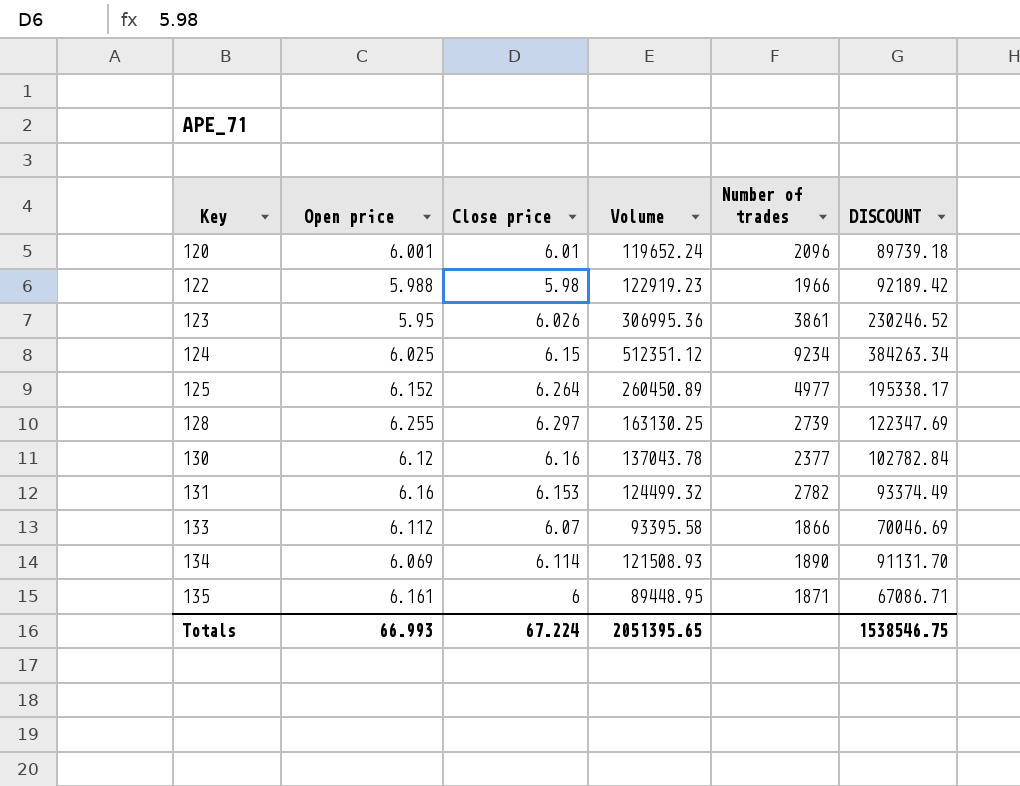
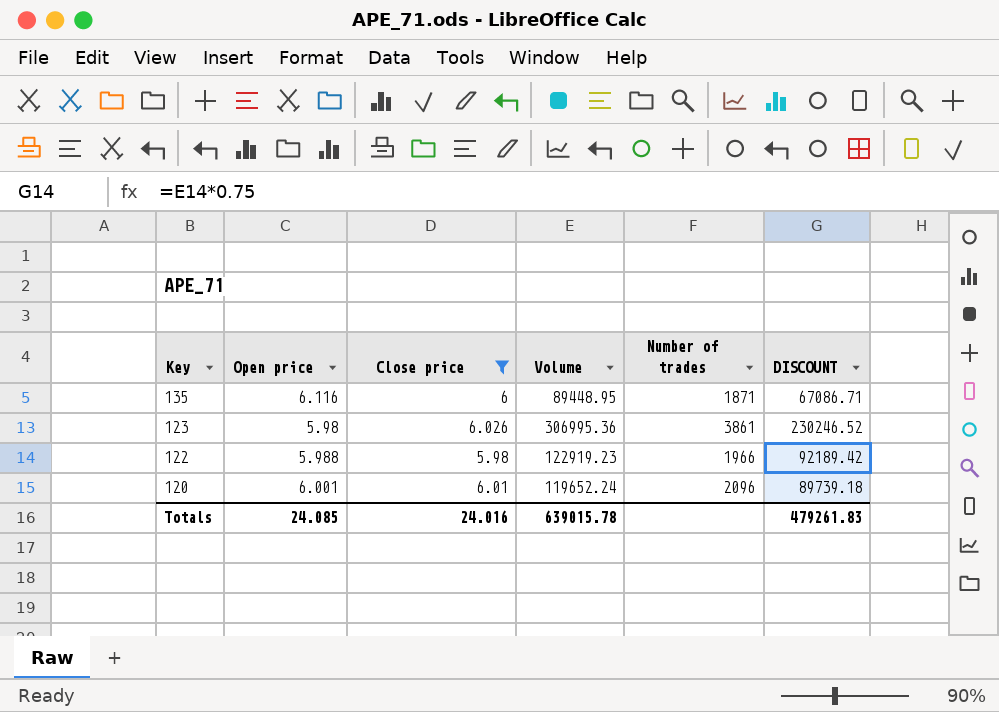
filter: none -> Close price <= 6.026
row order: Key ascending -> Key descending
135 | Open price: 6.161 -> 6.116
123 | Open price: 5.95 -> 5.98
Totals | Open price: 66.993 -> 24.085
Totals | Close price: 67.224 -> 24.016
Totals | Volume: 2051395.65 -> 639015.78
Totals | DISCOUNT: 1538546.75 -> 479261.83

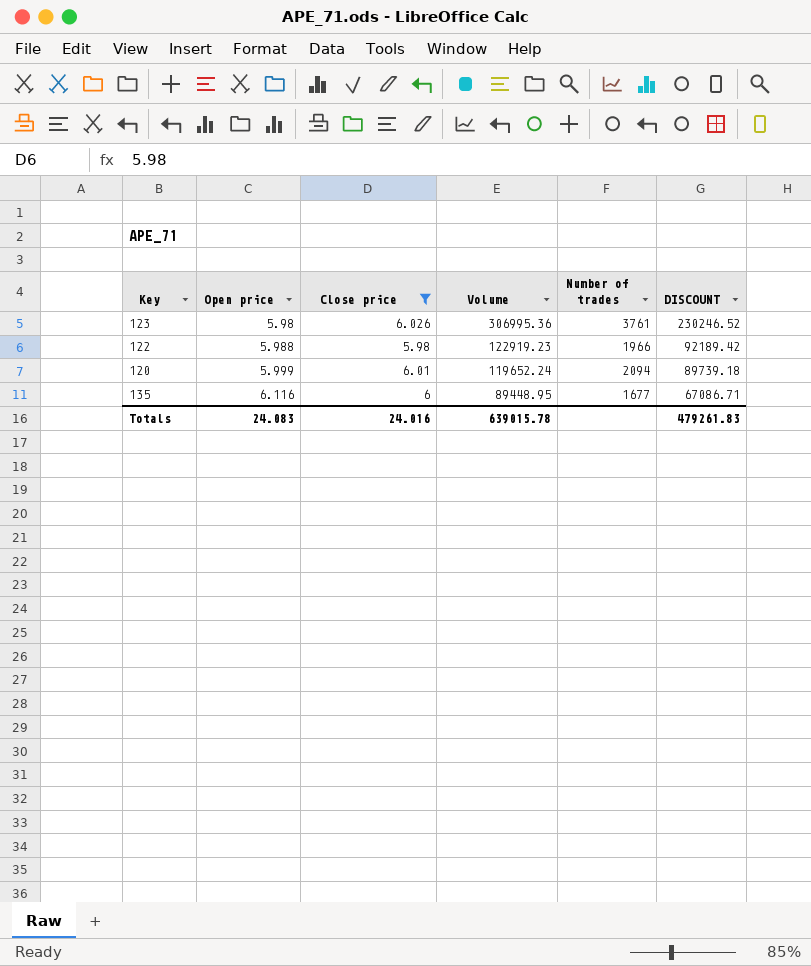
row order: Key descending -> Open price ascending
123 | Number of trades: 3861 -> 3761
120 | Open price: 6.001 -> 5.999
120 | Number of trades: 2096 -> 2094
135 | Number of trades: 1871 -> 1677
Totals | Open price: 24.085 -> 24.083

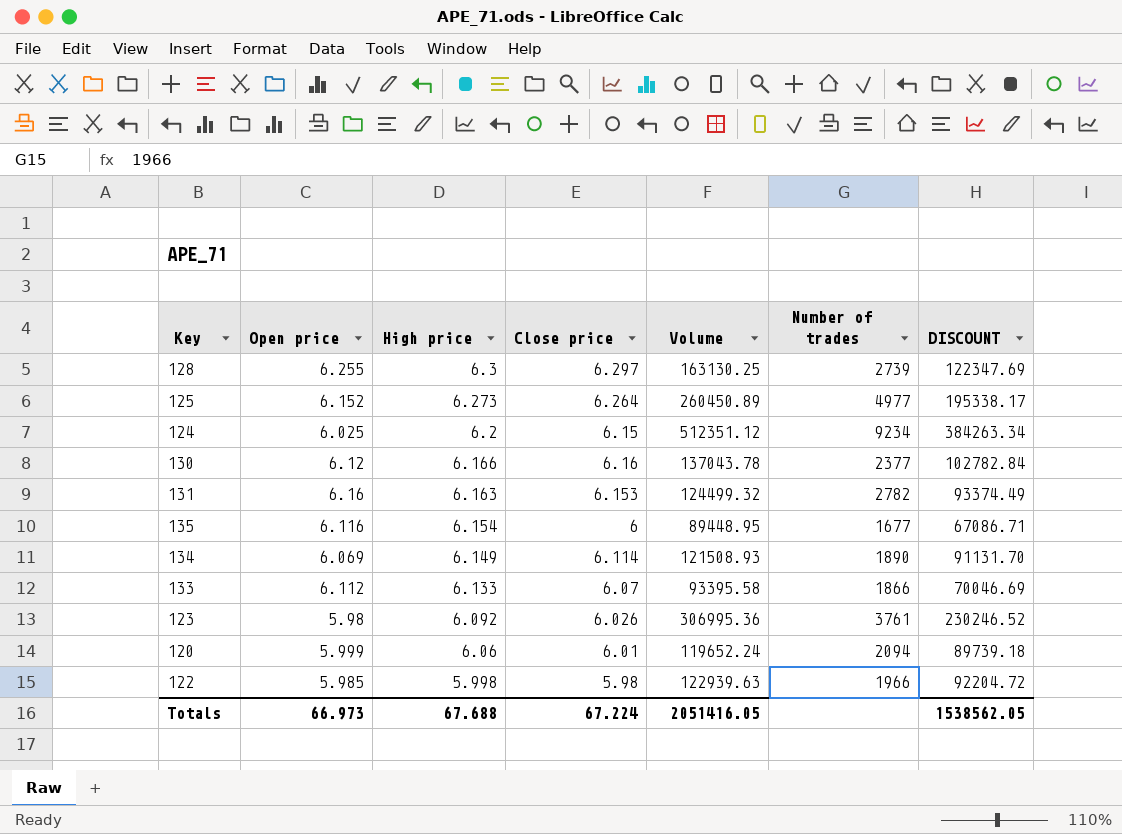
filter: Close price <= 6.026 -> none
row order: Open price ascending -> High price descending
column High price | position: none -> 3
122 | Open price: 5.988 -> 5.985
122 | Volume: 122919.23 -> 122939.63
122 | DISCOUNT: 92189.42 -> 92204.72
Totals | Open price: 24.083 -> 66.973
Totals | Close price: 24.016 -> 67.224
Totals | Volume: 639015.78 -> 2051416.05
Totals | DISCOUNT: 479261.83 -> 1538562.05

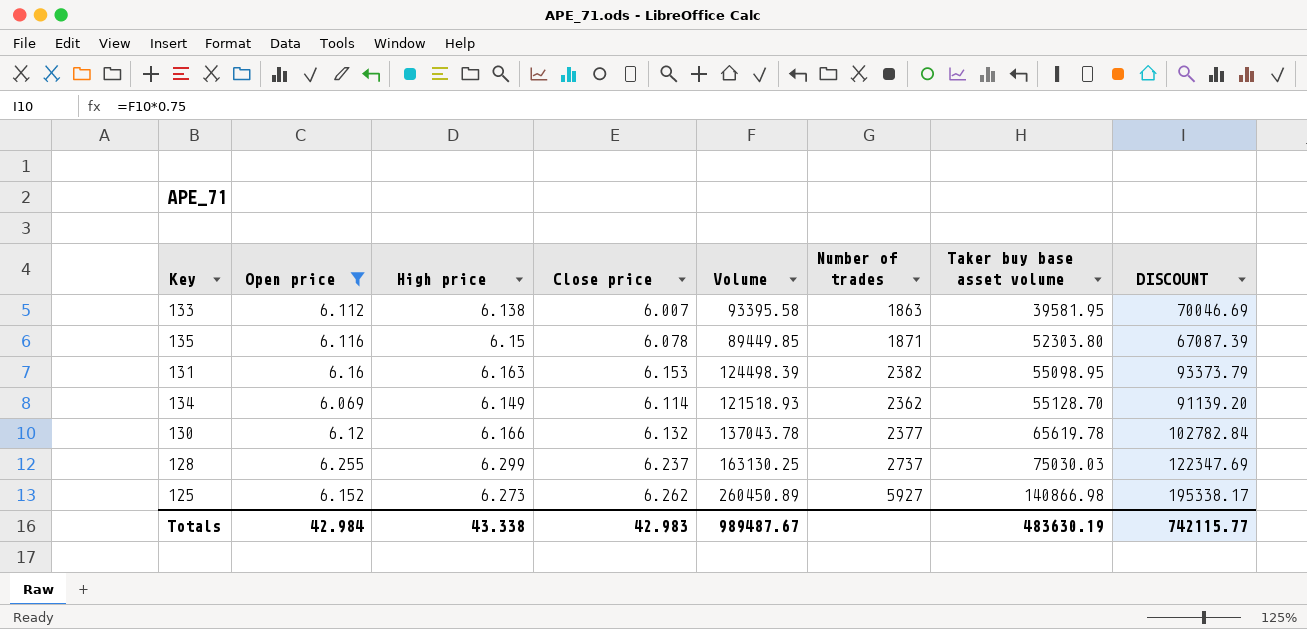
filter: none -> Open price >= 6.069
row order: High price descending -> Taker buy base asset volume ascending
column Taker buy base asset volume | position: none -> 7
133 | High price: 6.133 -> 6.138
133 | Close price: 6.07 -> 6.007
133 | Number of trades: 1866 -> 1863
135 | High price: 6.154 -> 6.15
135 | Close price: 6 -> 6.078
135 | Volume: 89448.95 -> 89449.85
135 | Number of trades: 1677 -> 1871
135 | DISCOUNT: 67086.71 -> 67087.39
131 | Volume: 124499.32 -> 124498.39
131 | Number of trades: 2782 -> 2382
131 | DISCOUNT: 93374.49 -> 93373.79
134 | Volume: 121508.93 -> 121518.93
134 | Number of trades: 1890 -> 2362
134 | DISCOUNT: 91131.70 -> 91139.20
130 | Close price: 6.16 -> 6.132
128 | High price: 6.3 -> 6.299
128 | Close price: 6.297 -> 6.237
128 | Number of trades: 2739 -> 2737
125 | Close price: 6.264 -> 6.262
125 | Number of trades: 4977 -> 5927
Totals | Open price: 66.973 -> 42.984
Totals | High price: 67.688 -> 43.338
Totals | Close price: 67.224 -> 42.983
Totals | Volume: 2051416.05 -> 989487.67
Totals | DISCOUNT: 1538562.05 -> 742115.77

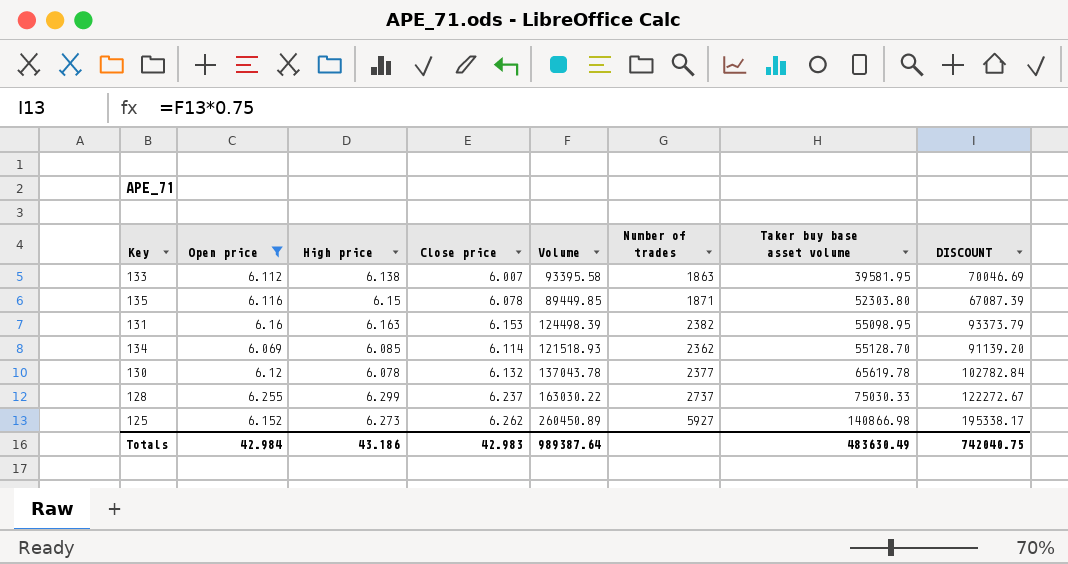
134 | High price: 6.149 -> 6.085
130 | High price: 6.166 -> 6.078
128 | Volume: 163130.25 -> 163030.22
128 | Taker buy base asset volume: 75030.03 -> 75030.33
128 | DISCOUNT: 122347.69 -> 122272.67
Totals | High price: 43.338 -> 43.186
Totals | Volume: 989487.67 -> 989387.64
Totals | Taker buy base asset volume: 483630.19 -> 483630.49
Totals | DISCOUNT: 742115.77 -> 742040.75

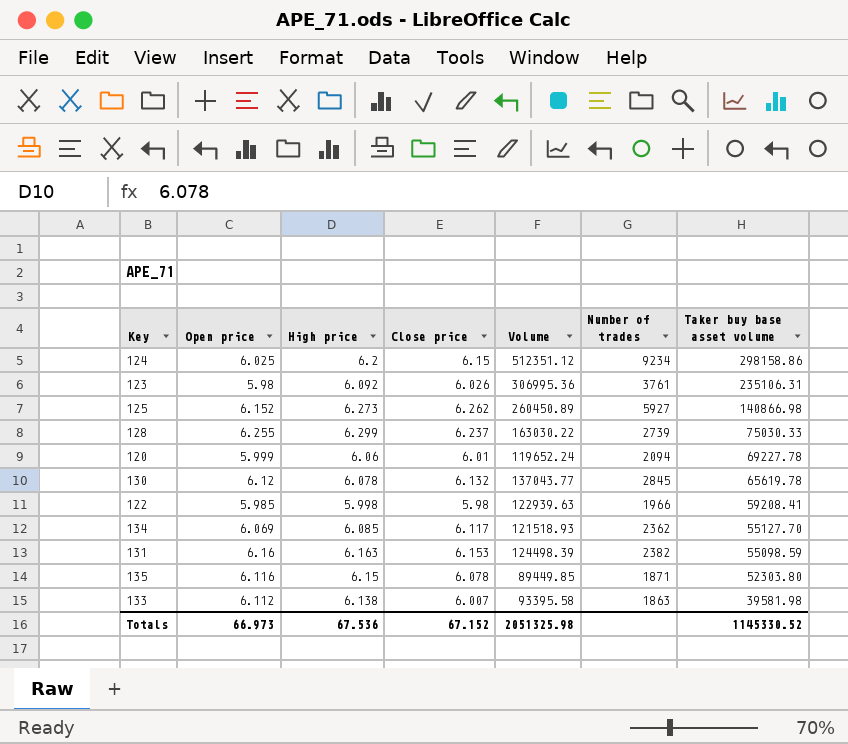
filter: Open price >= 6.069 -> none
row order: Taker buy base asset volume ascending -> Taker buy base asset volume descending
column DISCOUNT | formula: [Volume] * 0.75 -> none
128 | Number of trades: 2737 -> 2739
130 | Volume: 137043.78 -> 137043.77
130 | Number of trades: 2377 -> 2845
134 | Close price: 6.114 -> 6.117
134 | Taker buy base asset volume: 55128.70 -> 55127.70
131 | Taker buy base asset volume: 55098.95 -> 55098.59
133 | Taker buy base asset volume: 39581.95 -> 39581.98
Totals | Open price: 42.984 -> 66.973
Totals | High price: 43.186 -> 67.536
Totals | Close price: 42.983 -> 67.152
Totals | Volume: 989387.64 -> 2051325.98
Totals | Taker buy base asset volume: 483630.49 -> 1145330.52

